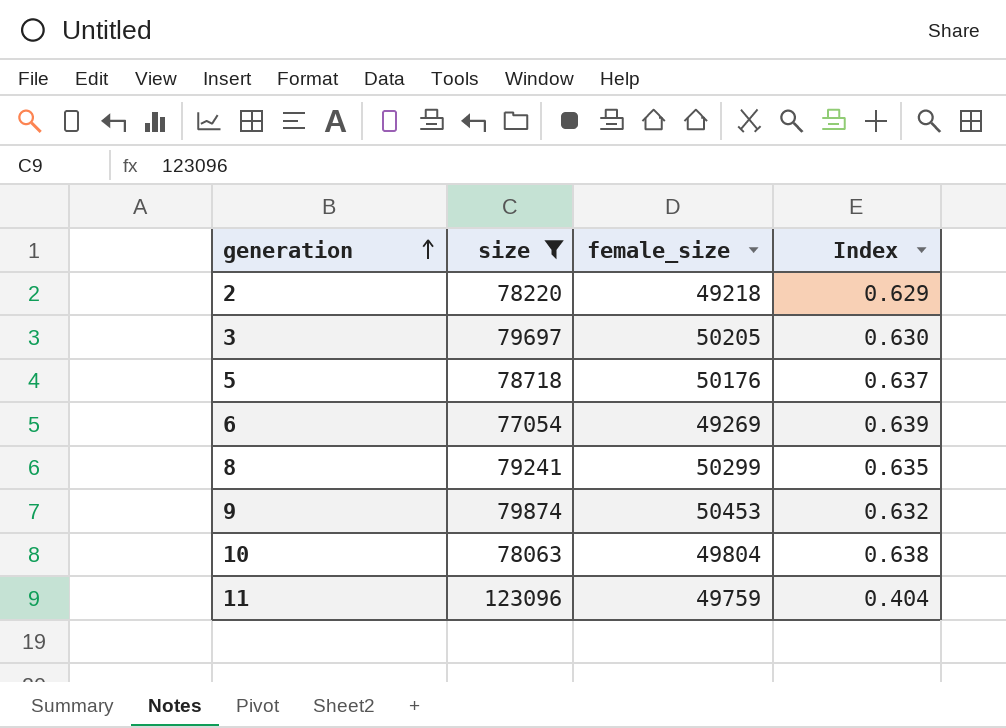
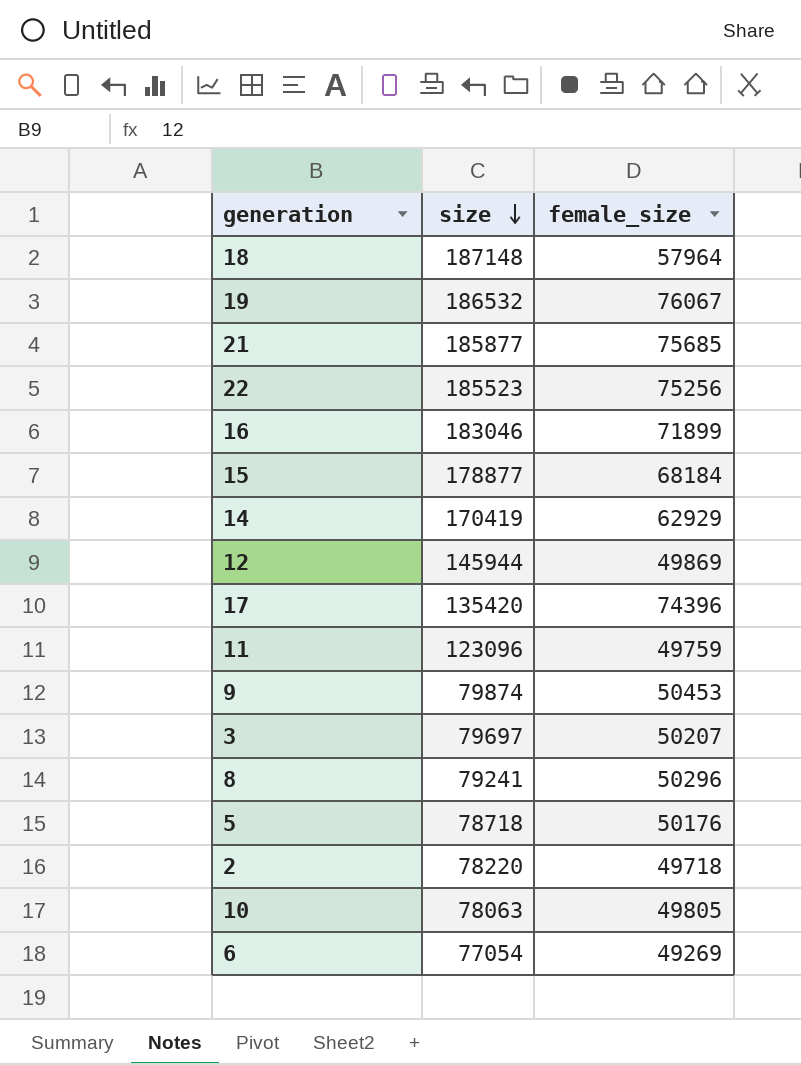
filter: size <= 123096 -> none
row order: generation ascending -> size descending
column Index | formula: [female_size] / [size] -> none
3 | female_size: 50205 -> 50207
8 | female_size: 50299 -> 50296
2 | female_size: 49218 -> 49718
10 | female_size: 49804 -> 49805

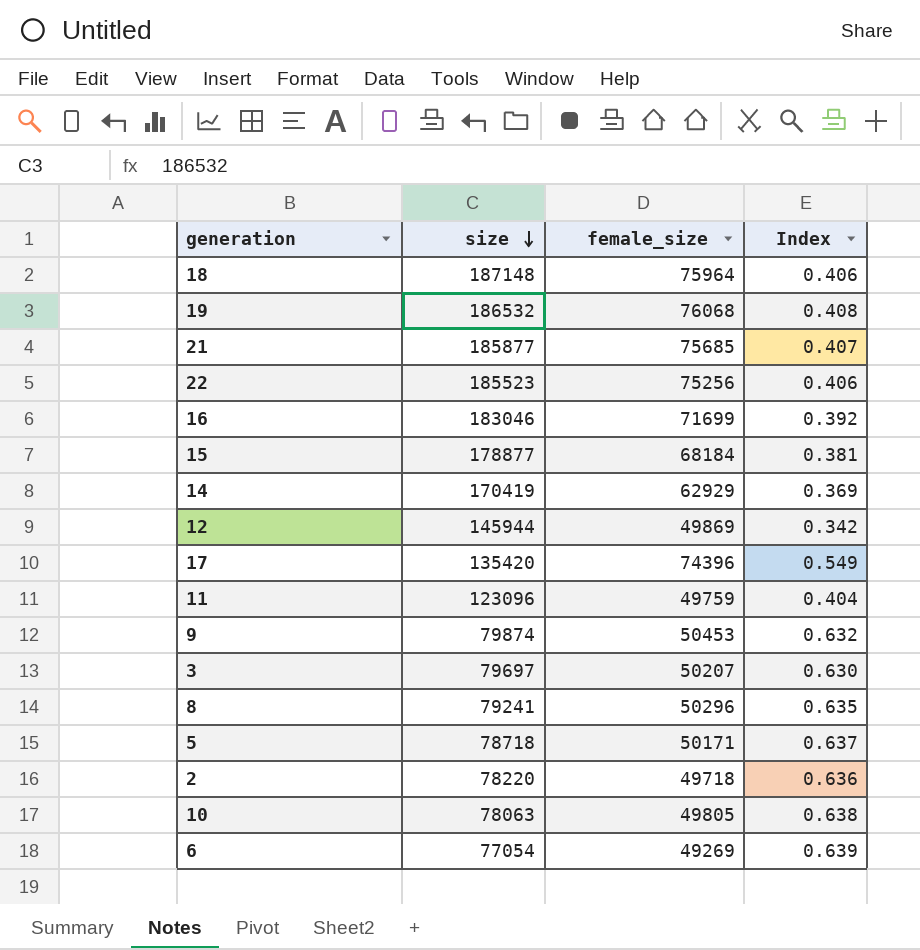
column Index | formula: none -> [female_size] / [size]
18 | female_size: 57964 -> 75964
19 | female_size: 76067 -> 76068
16 | female_size: 71899 -> 71699
5 | female_size: 50176 -> 50171

